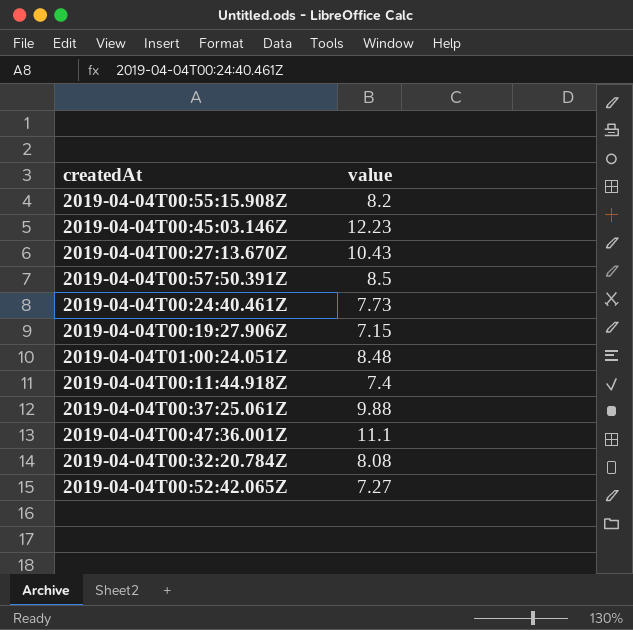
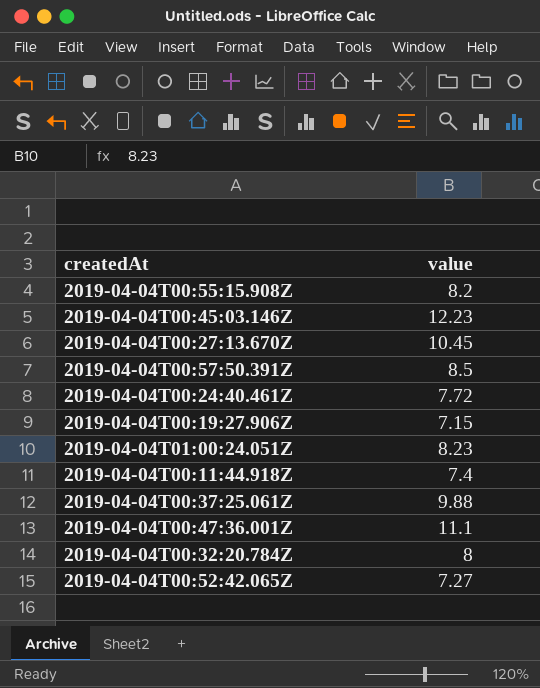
2019-04-04T00:27:13.670Z | value: 10.43 -> 10.45
2019-04-04T00:24:40.461Z | value: 7.73 -> 7.72
2019-04-04T01:00:24.051Z | value: 8.48 -> 8.23
2019-04-04T00:32:20.784Z | value: 8.08 -> 8

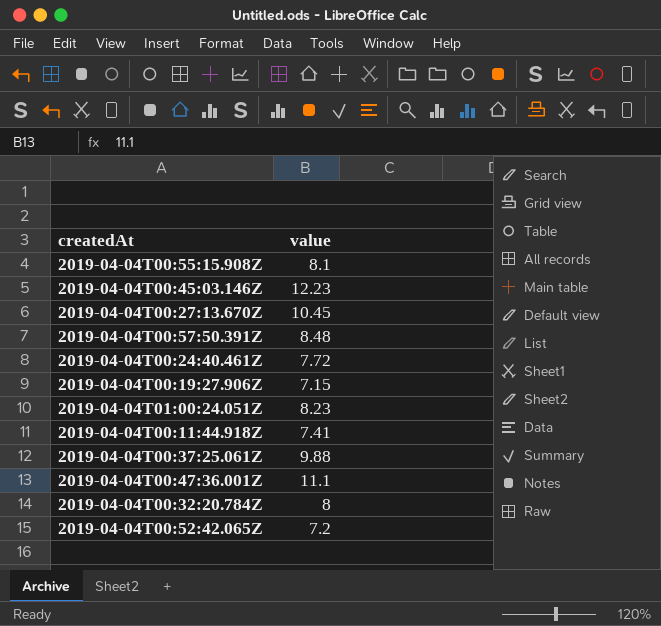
2019-04-04T00:55:15.908Z | value: 8.2 -> 8.1
2019-04-04T00:57:50.391Z | value: 8.5 -> 8.48
2019-04-04T00:11:44.918Z | value: 7.4 -> 7.41
2019-04-04T00:52:42.065Z | value: 7.27 -> 7.2

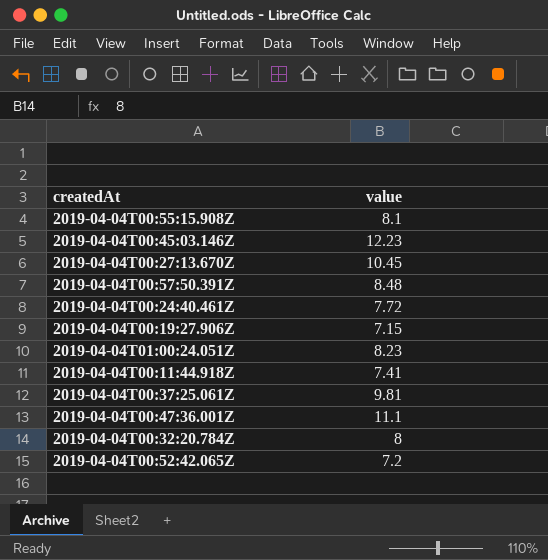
2019-04-04T00:37:25.061Z | value: 9.88 -> 9.81

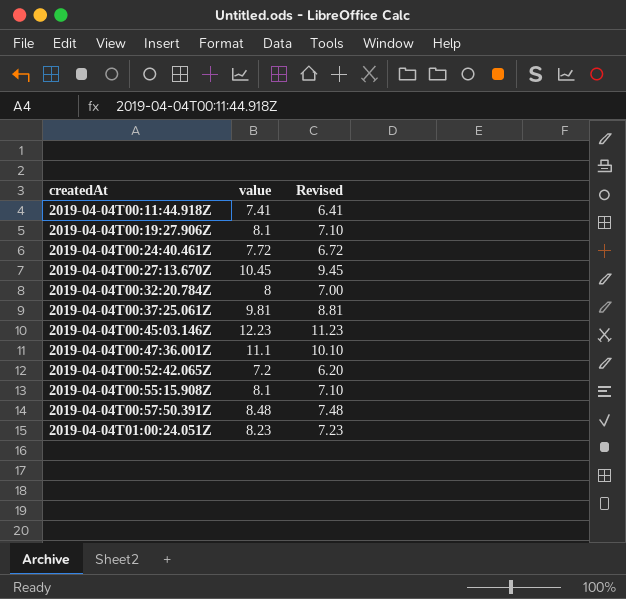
row order: none -> createdAt ascending
column Revised | formula: none -> [value] - 1
2019-04-04T00:19:27.906Z | value: 7.15 -> 8.1

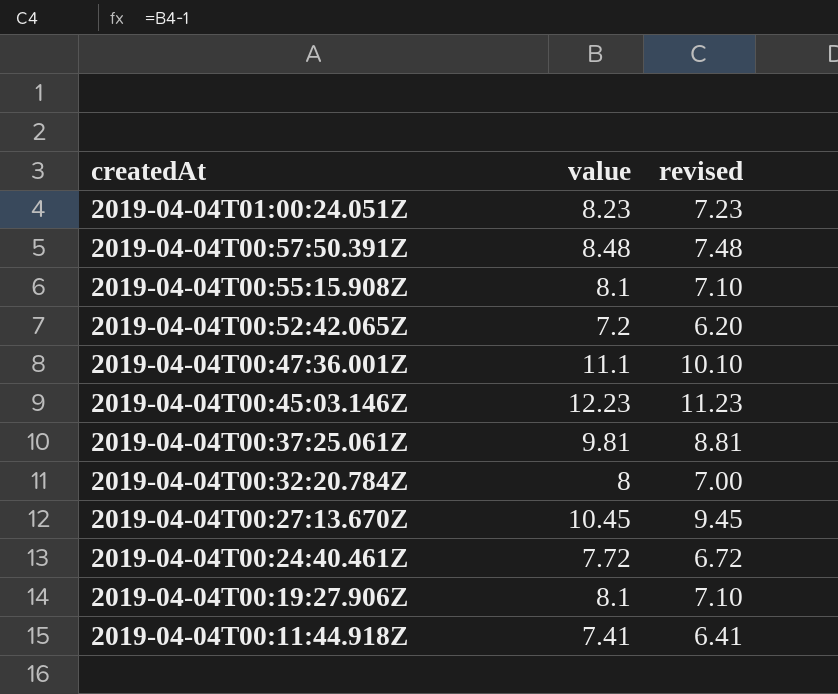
row order: createdAt ascending -> createdAt descending
column name: Revised -> revised

